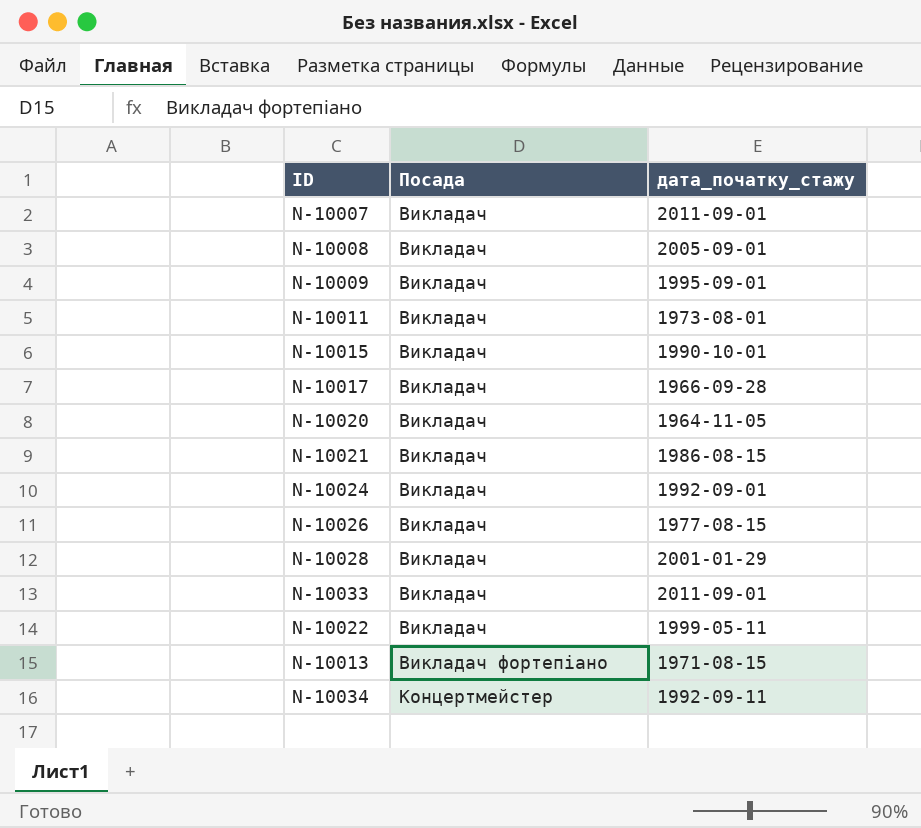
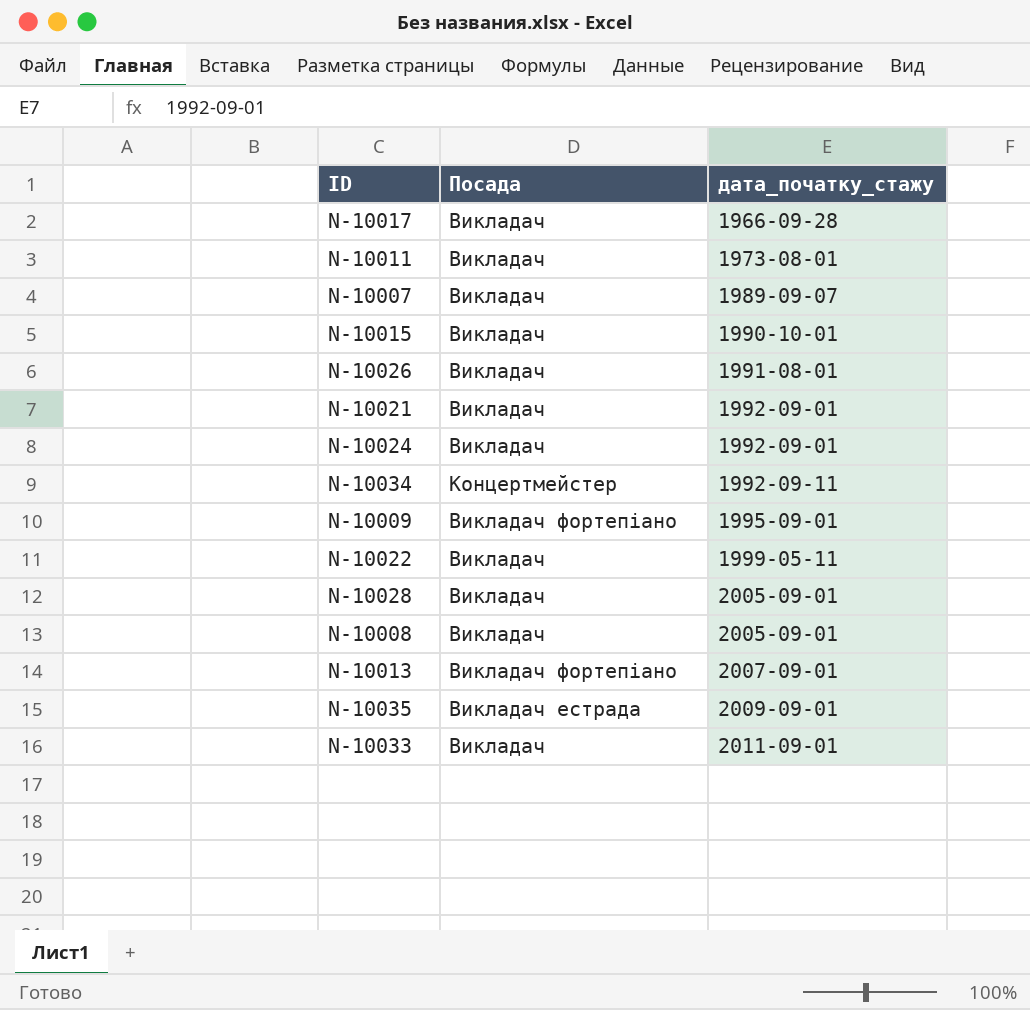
row order: Посада ascending -> дата_початку_стажу ascending
row N-10020: Викладач | 1964-11-05 -> none
N-10007 | дата_початку_стажу: 2011-09-01 -> 1989-09-07
N-10026 | дата_початку_стажу: 1977-08-15 -> 1991-08-01
N-10021 | дата_початку_стажу: 1986-08-15 -> 1992-09-01
N-10009 | Посада: Викладач -> Викладач фортепіано
N-10028 | дата_початку_стажу: 2001-01-29 -> 2005-09-01
N-10013 | дата_початку_стажу: 1971-08-15 -> 2007-09-01
row N-10035: none -> Викладач естрада | 2009-09-01

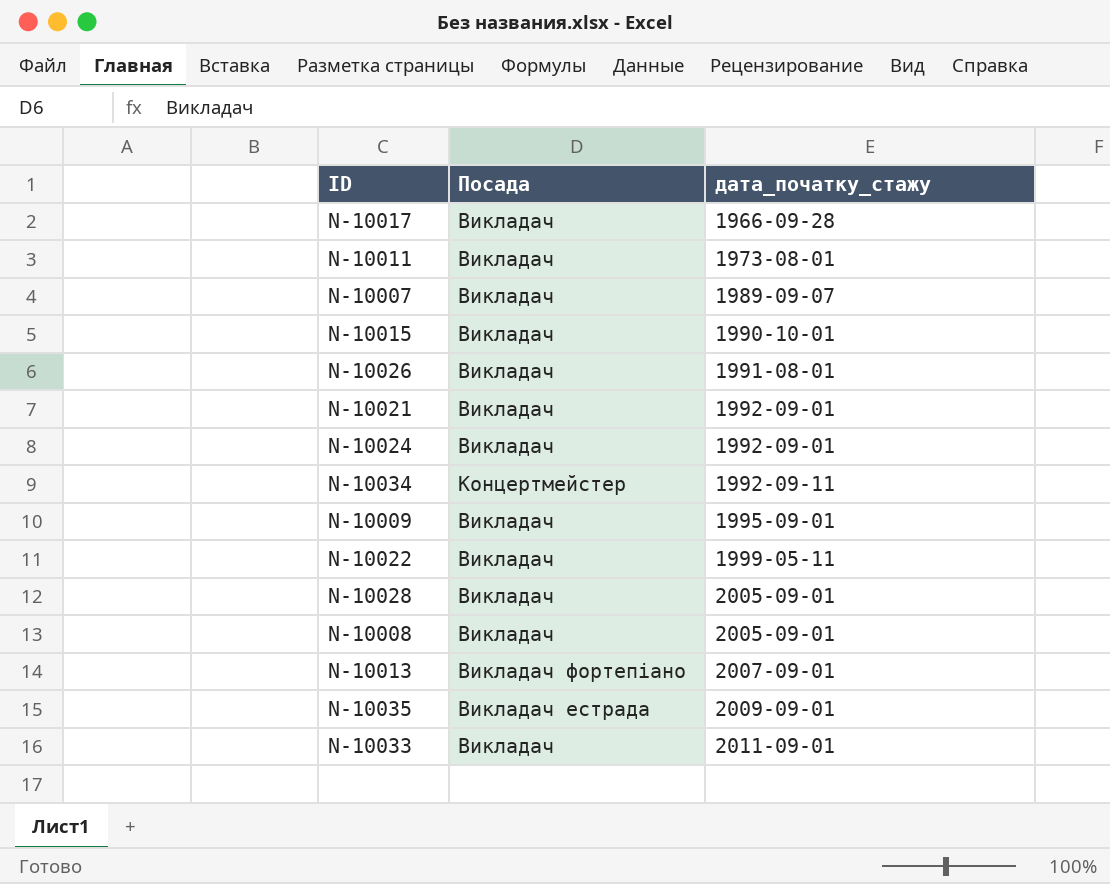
N-10009 | Посада: Викладач фортепіано -> Викладач

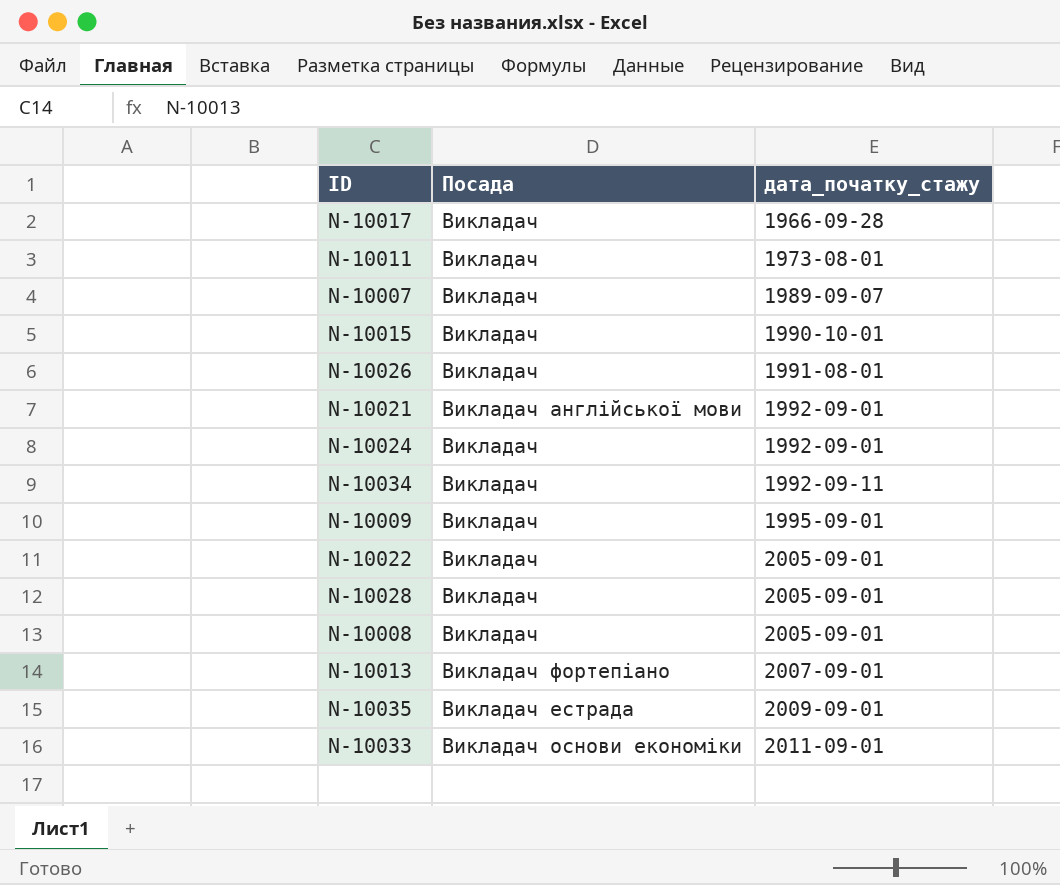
N-10021 | Посада: Викладач -> Викладач англійської мови
N-10034 | Посада: Концертмейстер -> Викладач
N-10022 | дата_початку_стажу: 1999-05-11 -> 2005-09-01
N-10033 | Посада: Викладач -> Викладач основи економіки

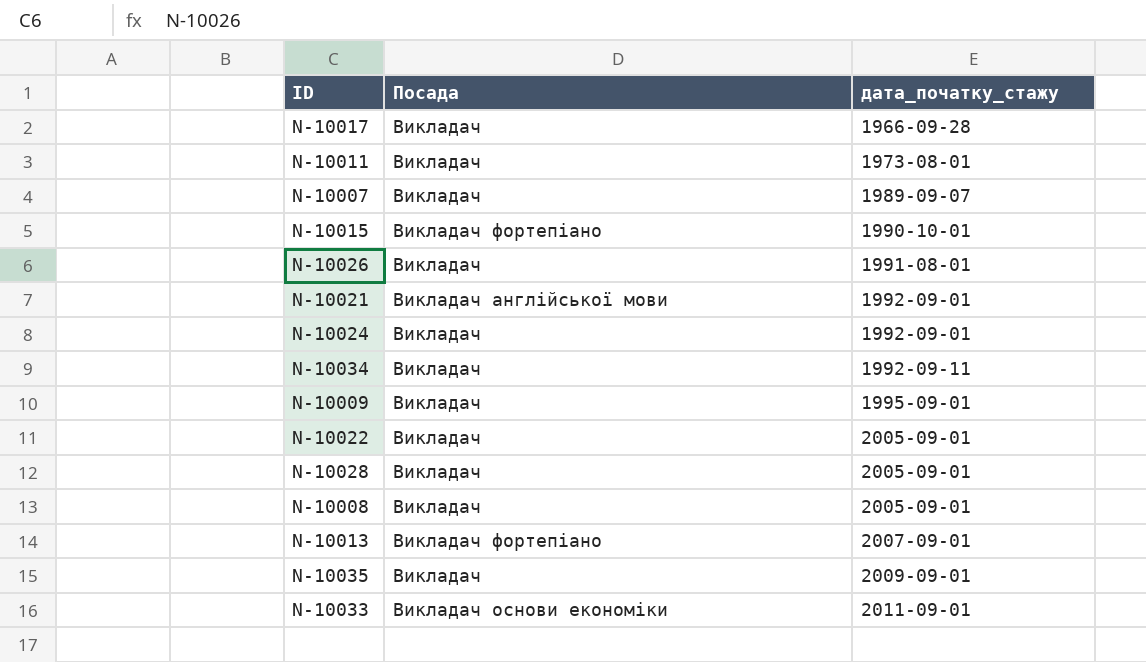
N-10015 | Посада: Викладач -> Викладач фортепіано
N-10035 | Посада: Викладач естрада -> Викладач

